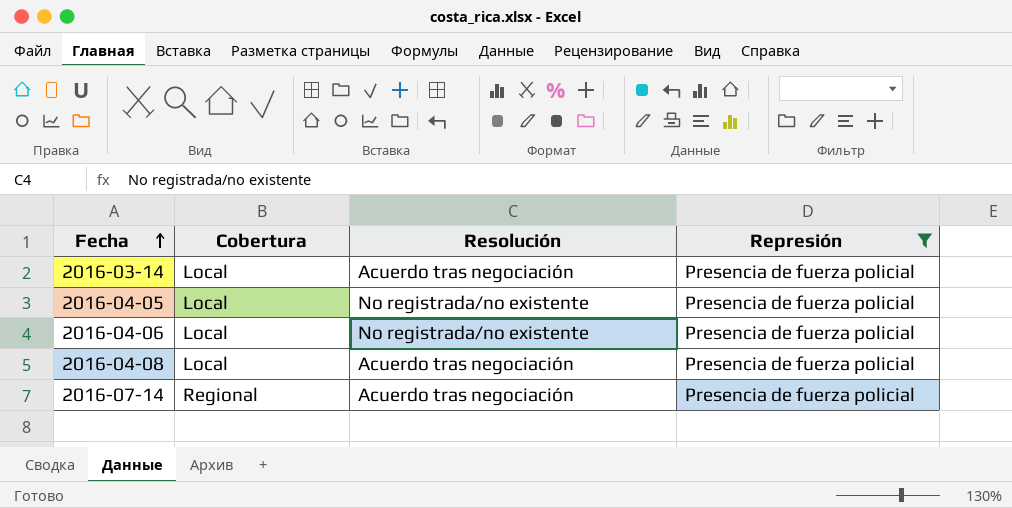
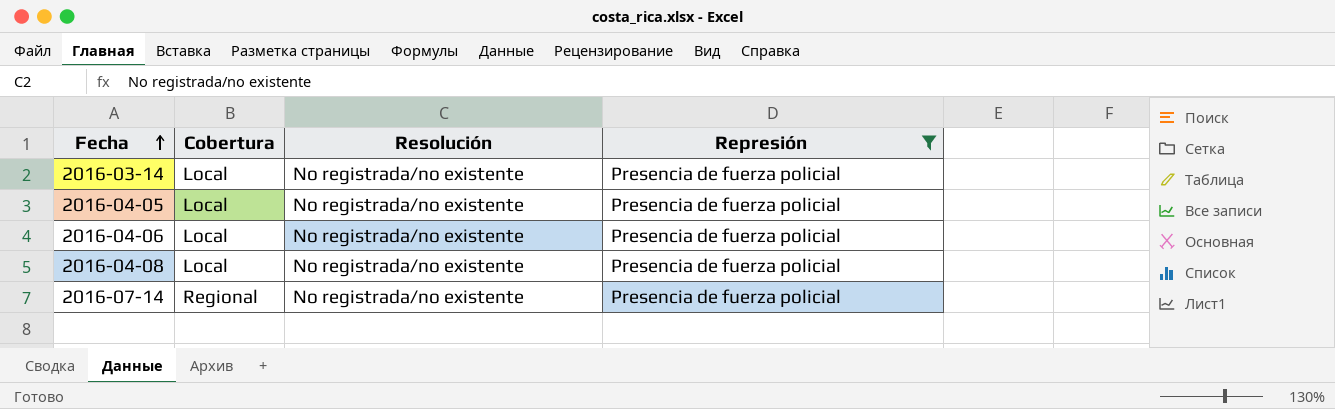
2016-03-14 | Resolución: Acuerdo tras negociación -> No registrada/no existente
2016-04-08 | Resolución: Acuerdo tras negociación -> No registrada/no existente
2016-07-14 | Resolución: Acuerdo tras negociación -> No registrada/no existente

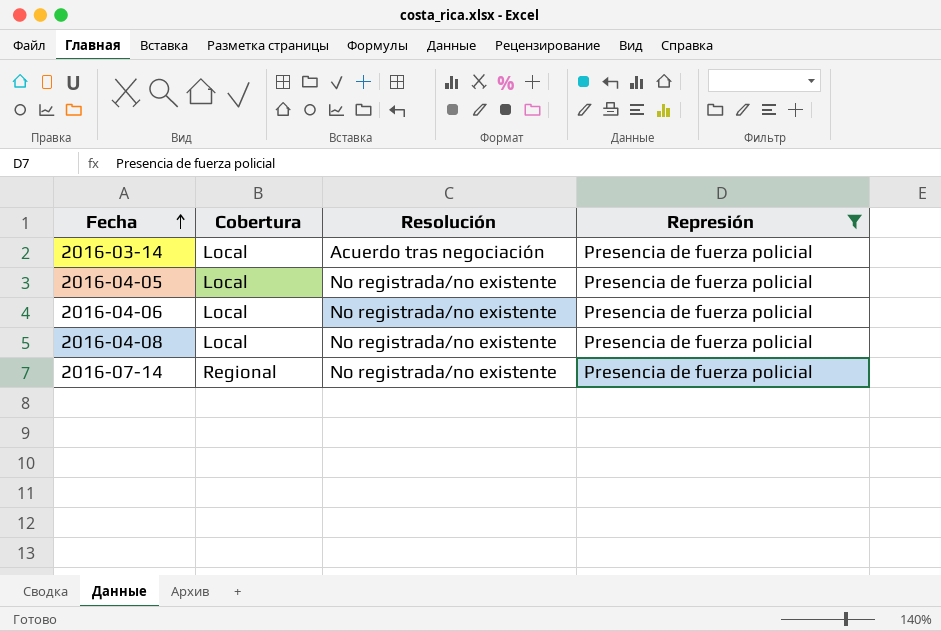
2016-03-14 | Resolución: No registrada/no existente -> Acuerdo tras negociación

